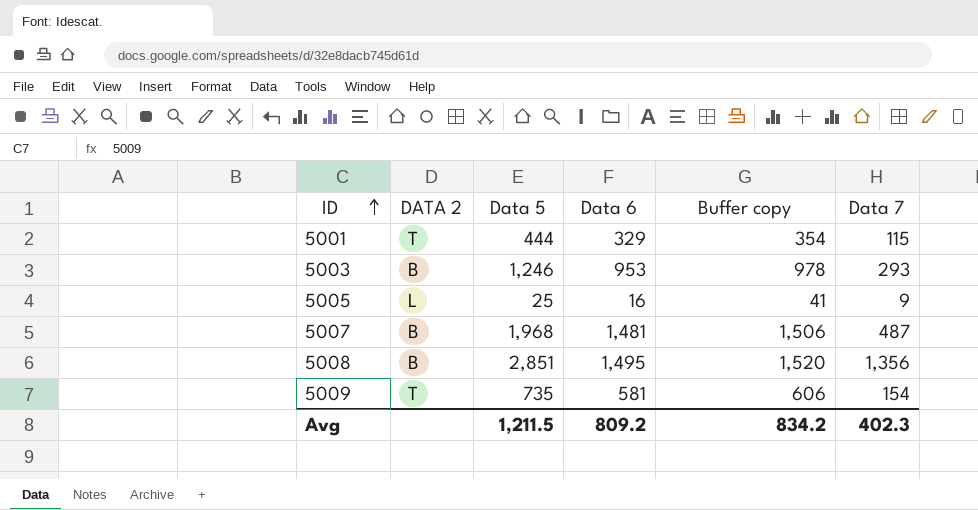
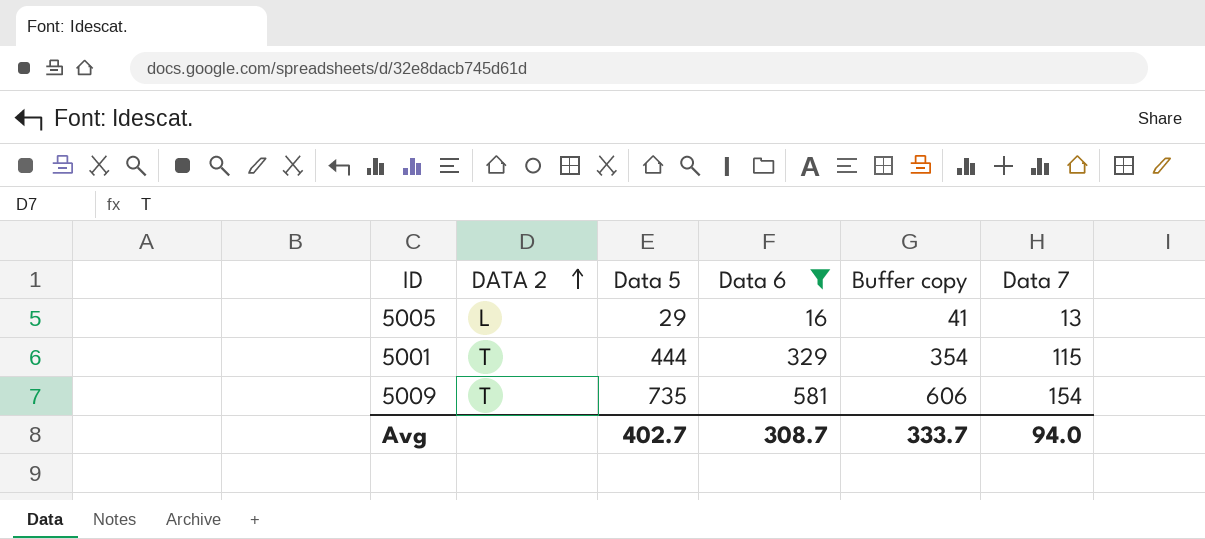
filter: none -> Data 6 <= 581
row order: ID ascending -> DATA 2 ascending
5005 | Data 5: 25 -> 29
5005 | Data 7: 9 -> 13
Avg | Data 5: 1,211.5 -> 402.7
Avg | Data 6: 809.2 -> 308.7
Avg | Buffer copy: 834.2 -> 333.7
Avg | Data 7: 402.3 -> 94.0

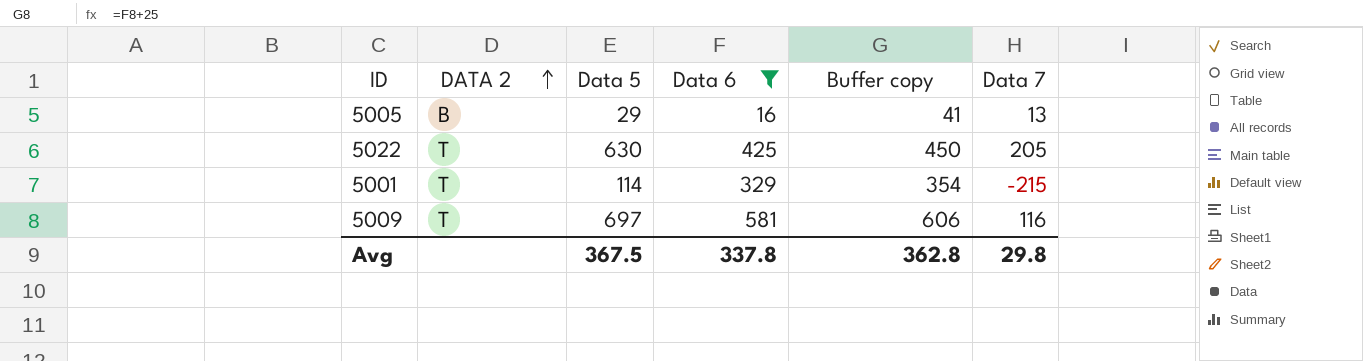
5005 | DATA 2: L -> B
row 5022: none -> T | 630 | 425 | 450 | 205
5001 | Data 5: 444 -> 114
5001 | Data 7: 115 -> -215
5009 | Data 5: 735 -> 697
5009 | Data 7: 154 -> 116
Avg | Data 5: 402.7 -> 367.5
Avg | Data 6: 308.7 -> 337.8
Avg | Buffer copy: 333.7 -> 362.8
Avg | Data 7: 94.0 -> 29.8

